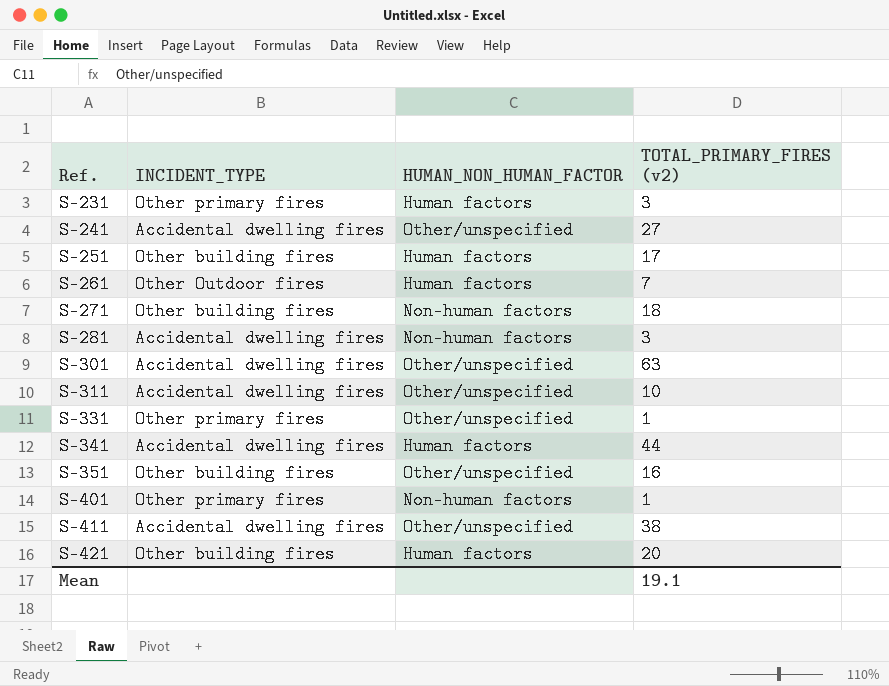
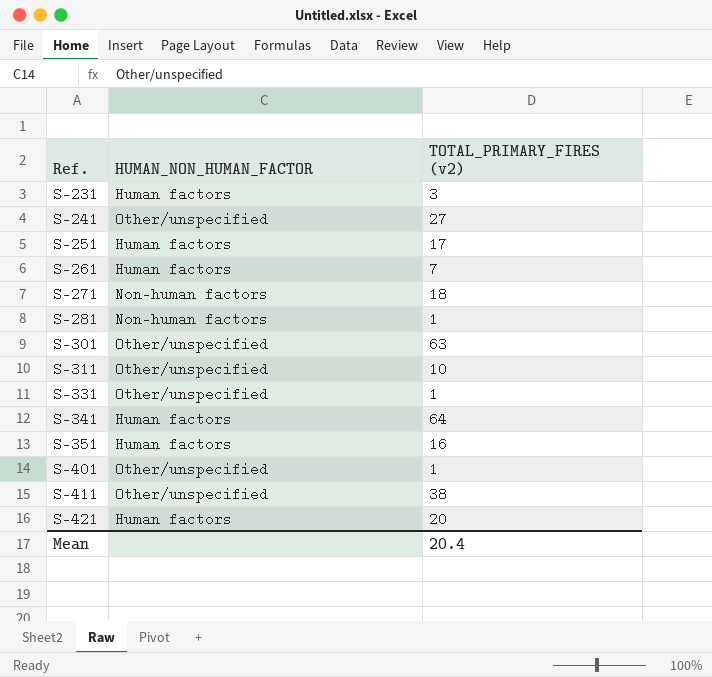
column INCIDENT_TYPE | position: 2 -> none
S-281 | TOTAL_PRIMARY_FIRES (v2): 3 -> 1
S-341 | TOTAL_PRIMARY_FIRES (v2): 44 -> 64
S-351 | HUMAN_NON_HUMAN_FACTOR: Other/unspecified -> Human factors
S-401 | HUMAN_NON_HUMAN_FACTOR: Non-human factors -> Other/unspecified
Mean | TOTAL_PRIMARY_FIRES (v2): 19.1 -> 20.4

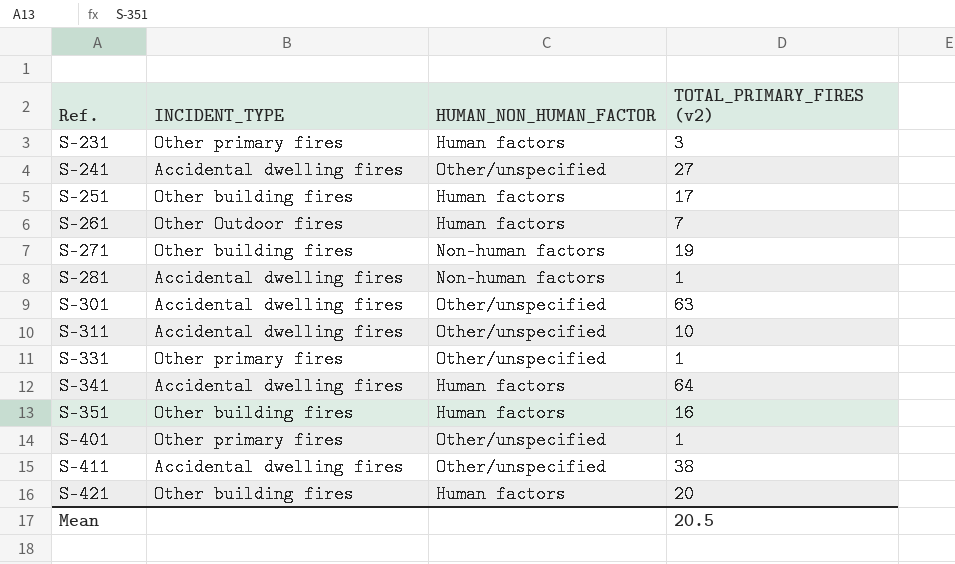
column INCIDENT_TYPE | position: none -> 2
S-271 | TOTAL_PRIMARY_FIRES (v2): 18 -> 19
Mean | TOTAL_PRIMARY_FIRES (v2): 20.4 -> 20.5

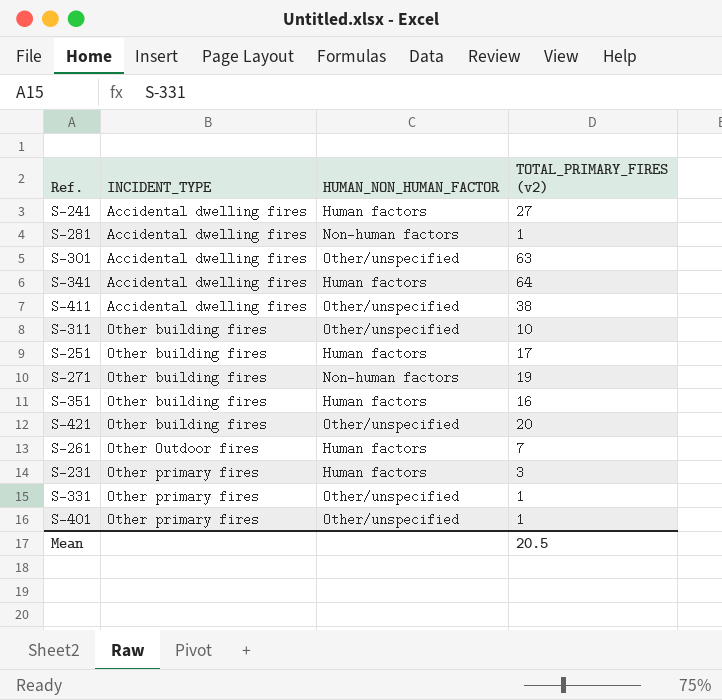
row order: Ref. ascending -> INCIDENT_TYPE ascending
S-241 | HUMAN_NON_HUMAN_FACTOR: Other/unspecified -> Human factors
S-311 | INCIDENT_TYPE: Accidental dwelling fires -> Other building fires
S-421 | HUMAN_NON_HUMAN_FACTOR: Human factors -> Other/unspecified

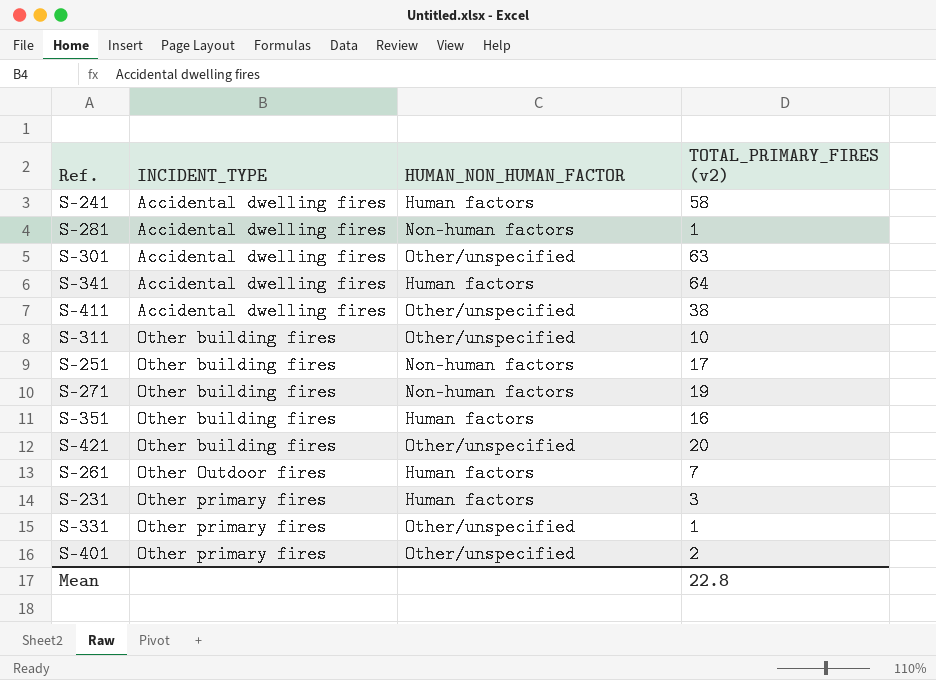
S-241 | TOTAL_PRIMARY_FIRES (v2): 27 -> 58
S-251 | HUMAN_NON_HUMAN_FACTOR: Human factors -> Non-human factors
S-401 | TOTAL_PRIMARY_FIRES (v2): 1 -> 2
Mean | TOTAL_PRIMARY_FIRES (v2): 20.5 -> 22.8

